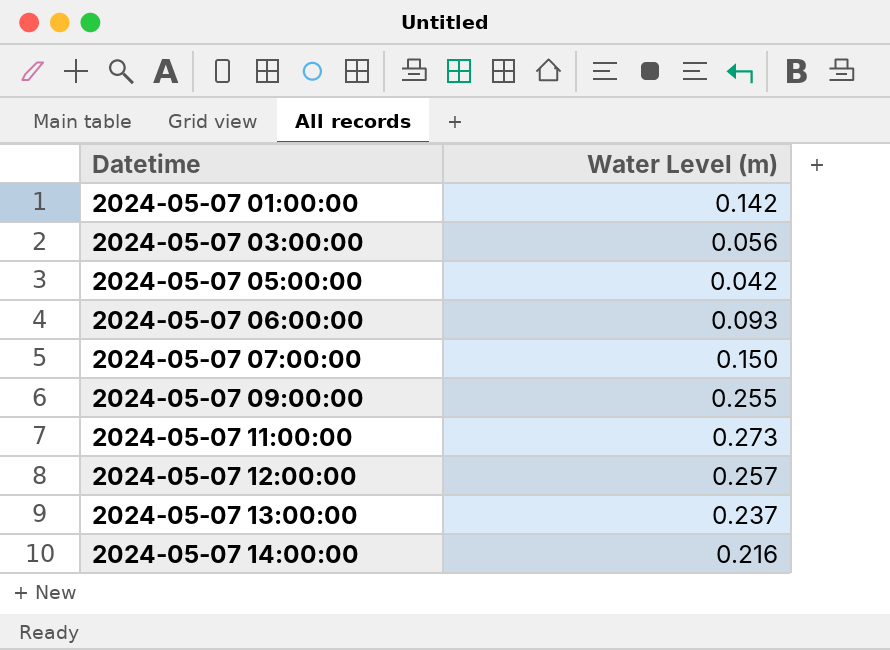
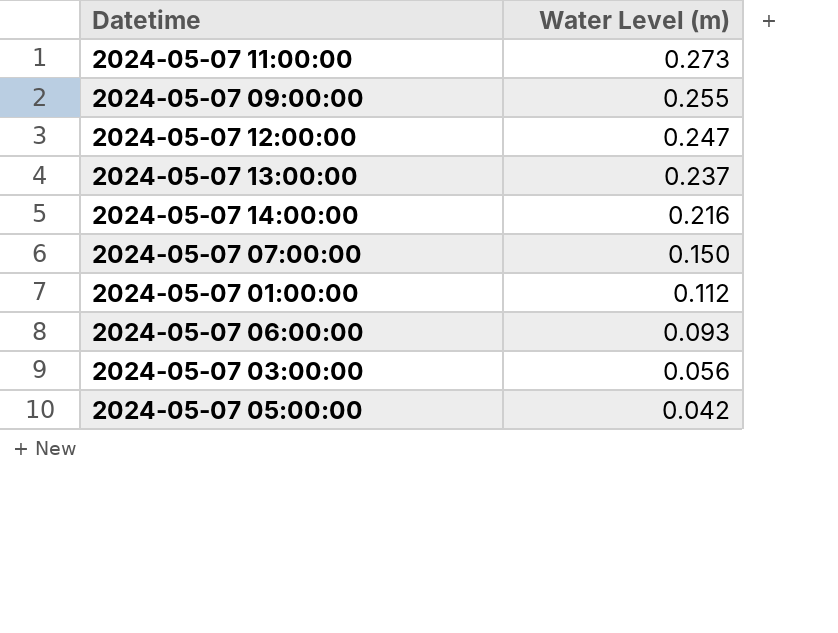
row order: Datetime ascending -> Water Level (m) descending
2024-05-07 12:00:00 | Water Level (m): 0.257 -> 0.247
2024-05-07 01:00:00 | Water Level (m): 0.142 -> 0.112

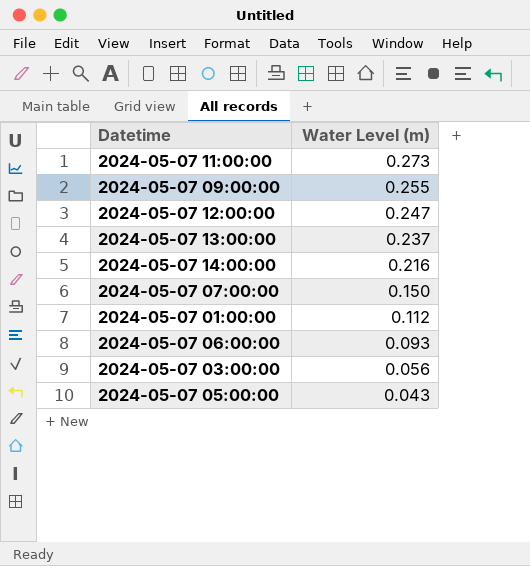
2024-05-07 05:00:00 | Water Level (m): 0.042 -> 0.043

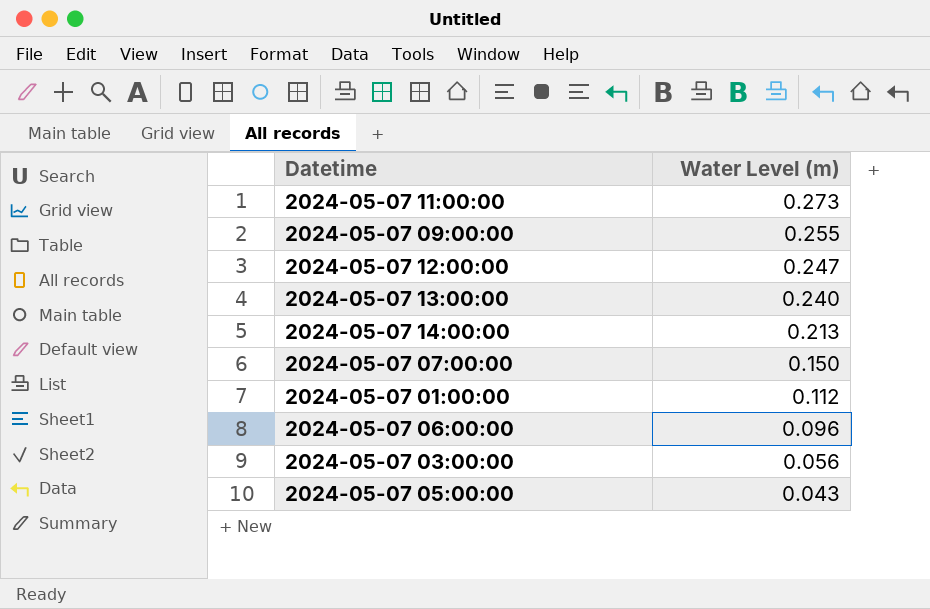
2024-05-07 13:00:00 | Water Level (m): 0.237 -> 0.240
2024-05-07 14:00:00 | Water Level (m): 0.216 -> 0.213
2024-05-07 06:00:00 | Water Level (m): 0.093 -> 0.096

